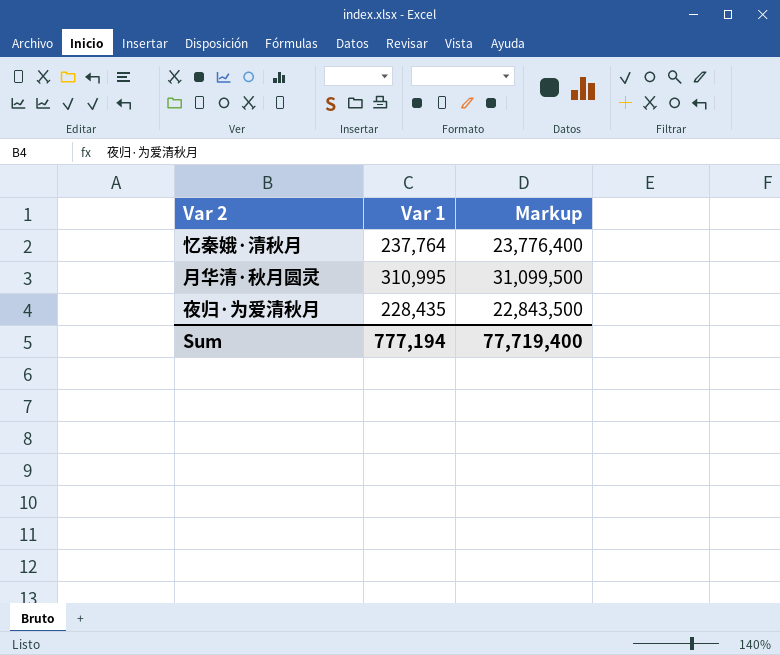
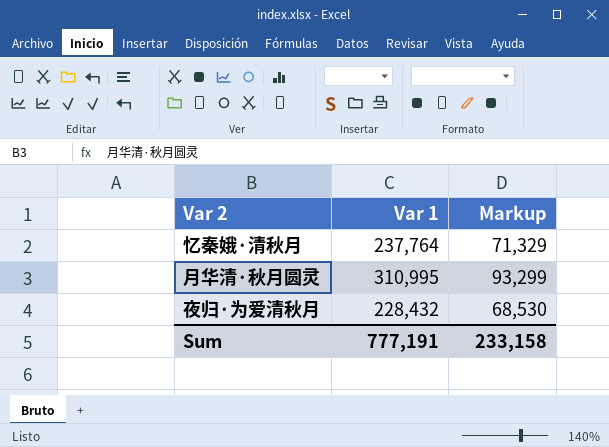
column Markup | formula: [Var 1] * 100 -> [Var 1] * 0.3
夜归·为爱清秋月 | Var 1: 228,435 -> 228,432
Sum | Var 1: 777,194 -> 777,191
Sum | Markup: 77,719,400 -> 233,158

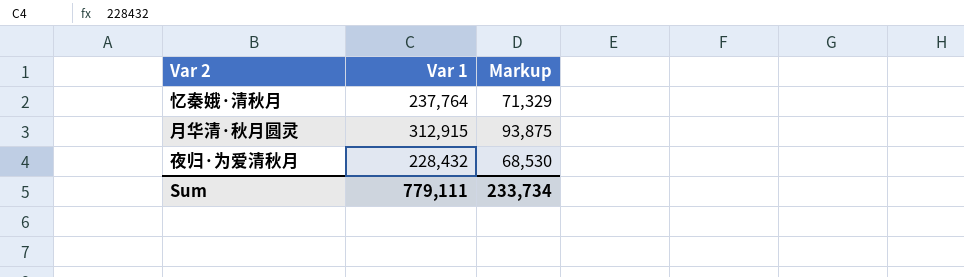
月华清·秋月圆灵 | Var 1: 310,995 -> 312,915
月华清·秋月圆灵 | Markup: 93,299 -> 93,875
Sum | Var 1: 777,191 -> 779,111
Sum | Markup: 233,158 -> 233,734

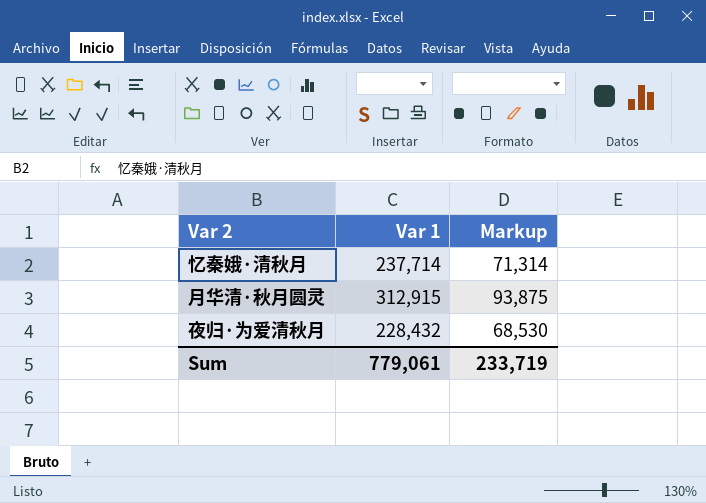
忆秦娥·清秋月 | Var 1: 237,764 -> 237,714
忆秦娥·清秋月 | Markup: 71,329 -> 71,314
Sum | Var 1: 779,111 -> 779,061
Sum | Markup: 233,734 -> 233,719

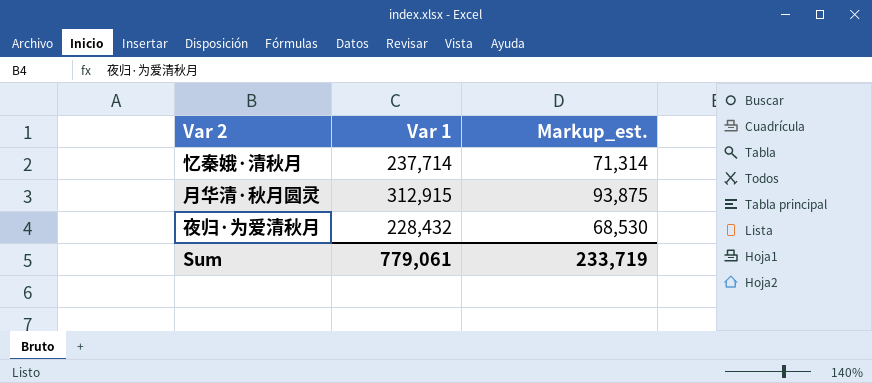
column name: Markup -> Markup_est.

